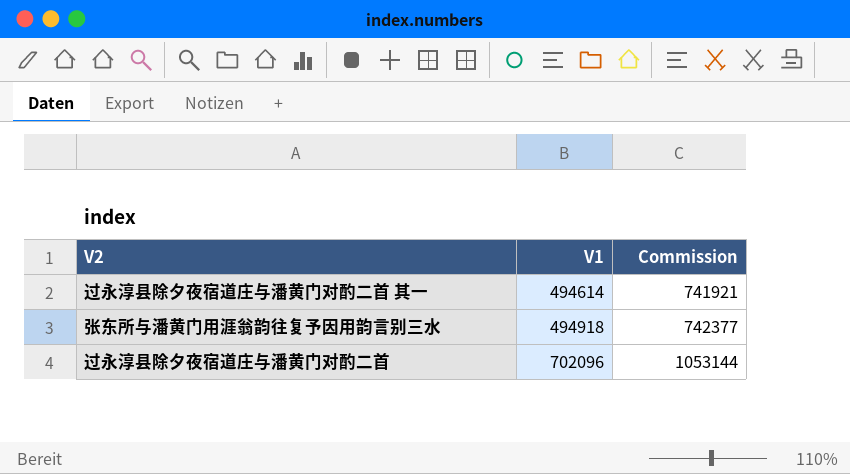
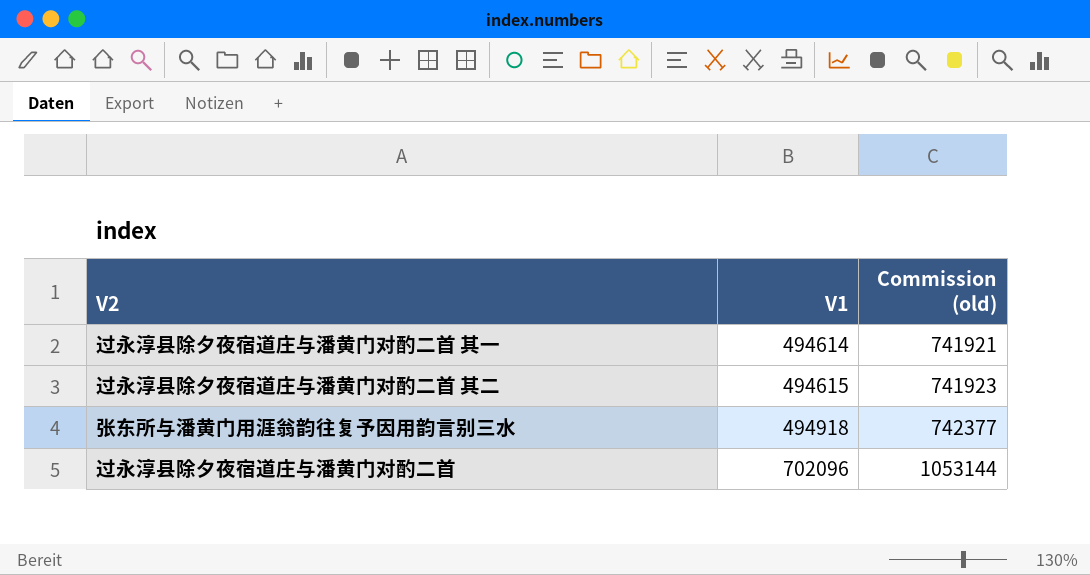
column name: Commission -> Commission (old)
row 过永淳县除夕夜宿道庄与潘黄门对酌二首 其二: none -> 494615 | 741923

